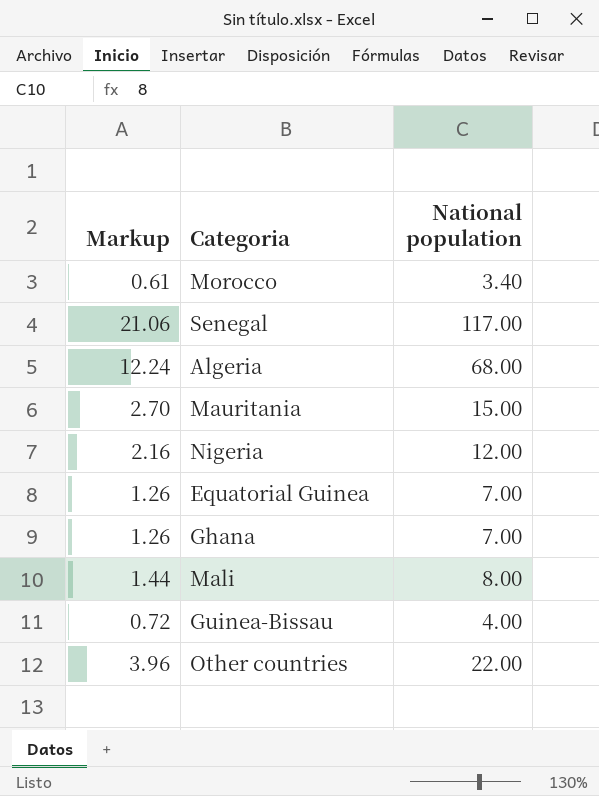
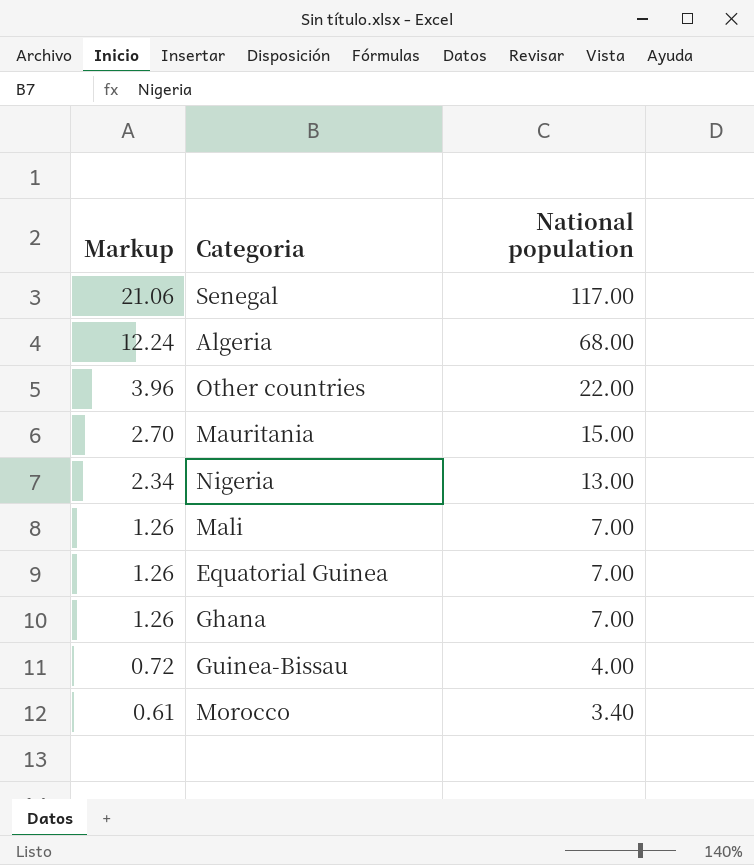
row order: none -> Markup descending
Nigeria | Markup: 2.16 -> 2.34
Nigeria | National population: 12.00 -> 13.00
Mali | Markup: 1.44 -> 1.26
Mali | National population: 8.00 -> 7.00

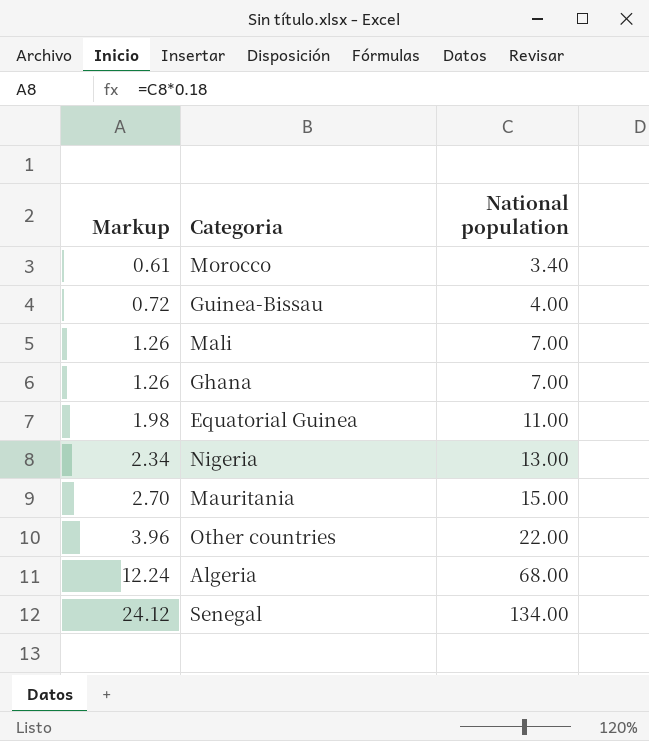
row order: Markup descending -> Markup ascending
Equatorial Guinea | Markup: 1.26 -> 1.98
Equatorial Guinea | National population: 7.00 -> 11.00
Senegal | Markup: 21.06 -> 24.12
Senegal | National population: 117.00 -> 134.00

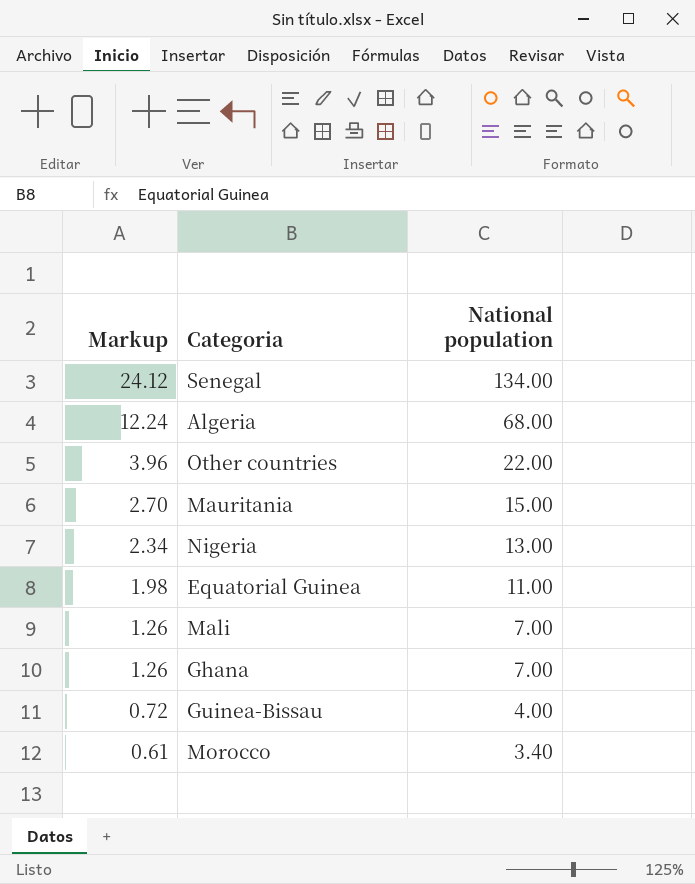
row order: Markup ascending -> Markup descending

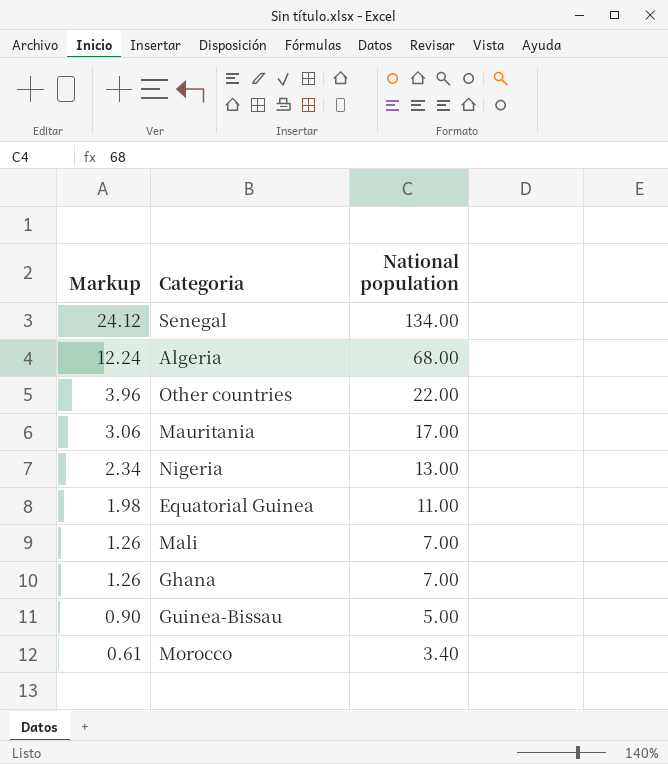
Mauritania | Markup: 2.70 -> 3.06
Mauritania | National population: 15.00 -> 17.00
Guinea-Bissau | Markup: 0.72 -> 0.90
Guinea-Bissau | National population: 4.00 -> 5.00

